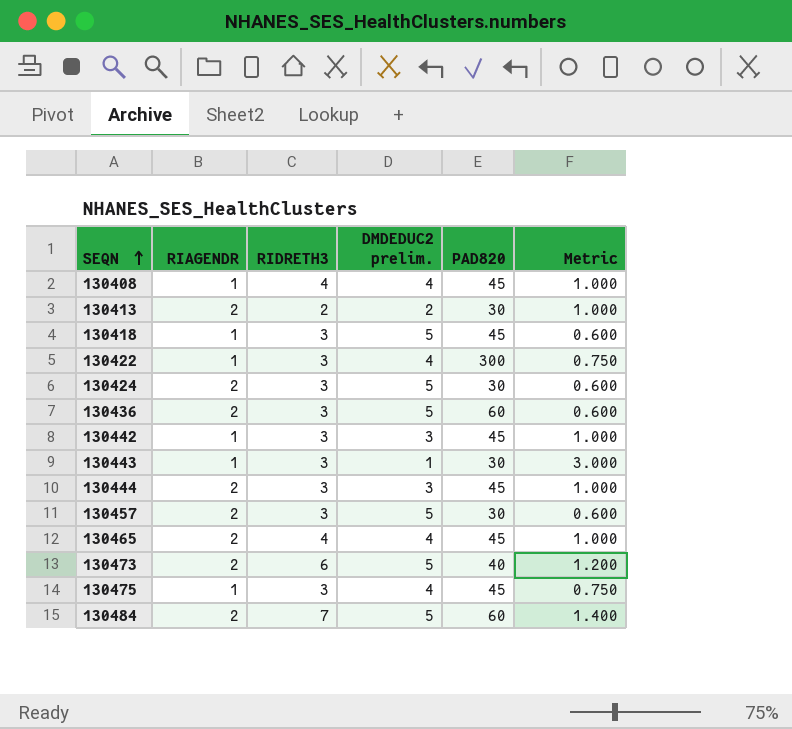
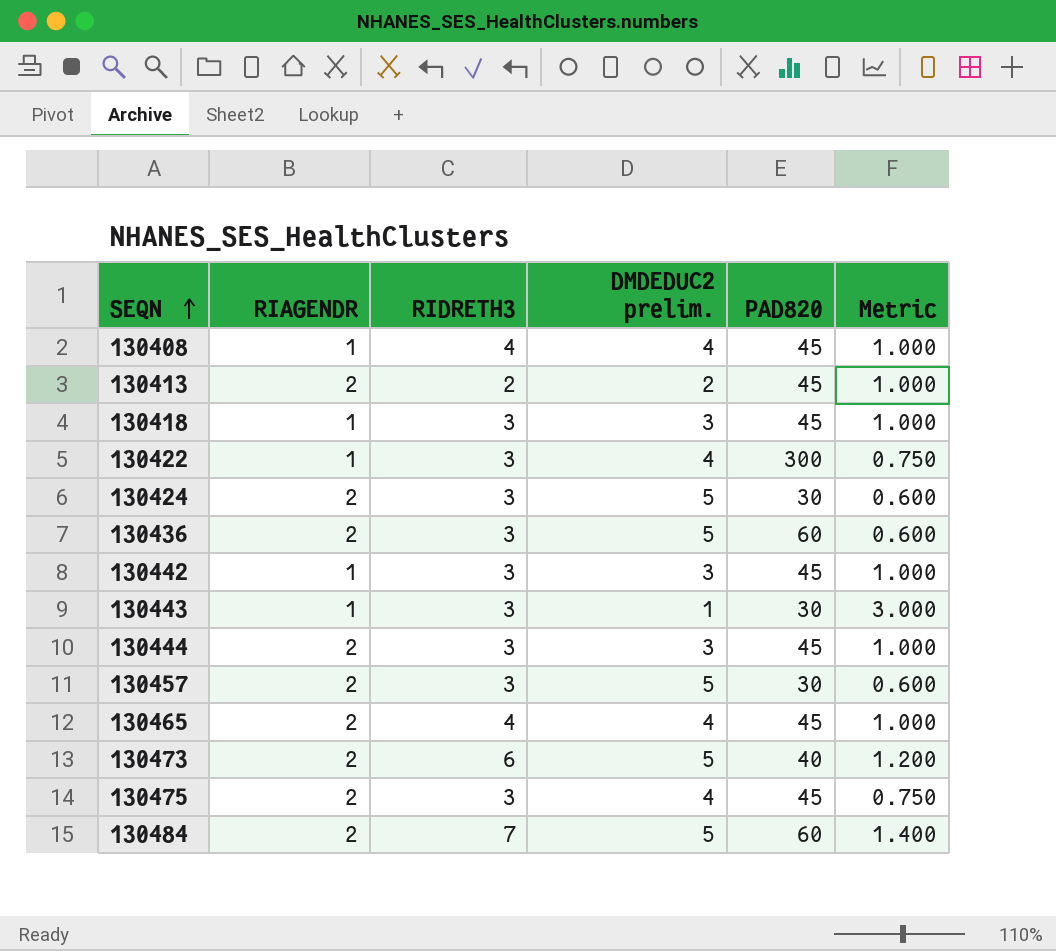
130413 | PAD820: 30 -> 45
130418 | DMDEDUC2 prelim.: 5 -> 3
130418 | Metric: 0.600 -> 1.000
130475 | RIAGENDR: 1 -> 2

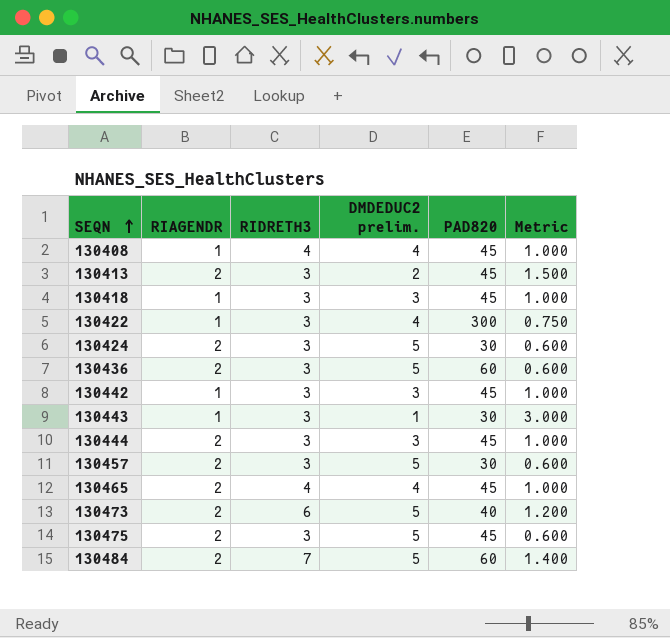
130413 | RIDRETH3: 2 -> 3
130413 | Metric: 1.000 -> 1.500
130475 | DMDEDUC2 prelim.: 4 -> 5
130475 | Metric: 0.750 -> 0.600

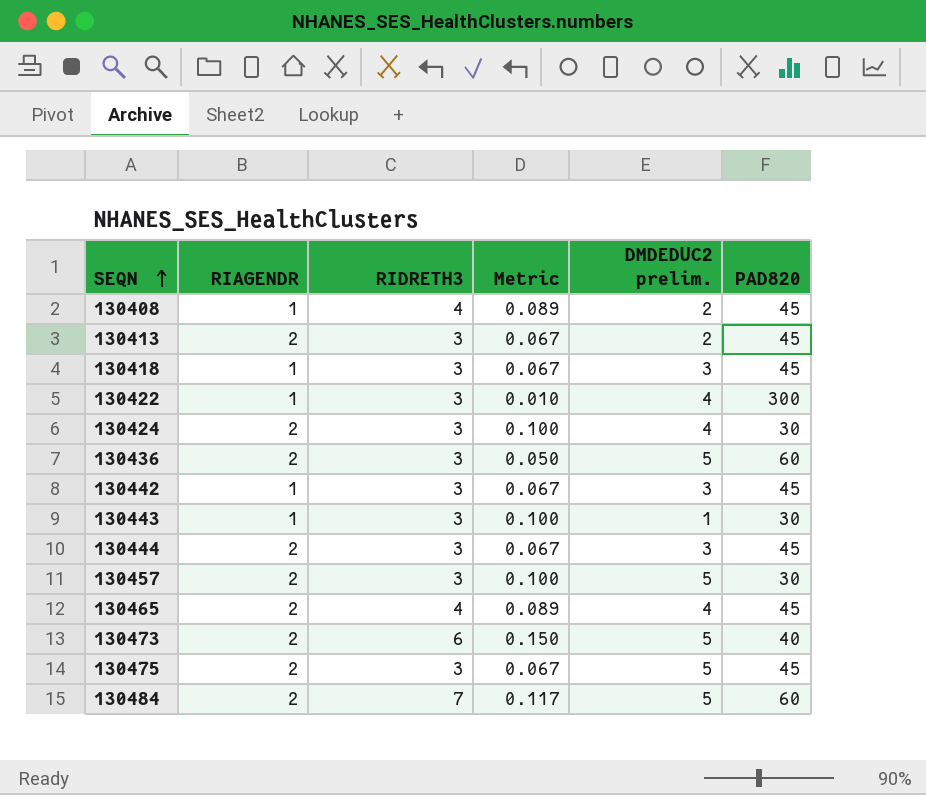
column Metric | formula: [RIDRETH3] / [DMDEDUC2 prelim.] -> [RIDRETH3] / [PAD820]
column Metric | position: 6 -> 4
130408 | DMDEDUC2 prelim.: 4 -> 2
130424 | DMDEDUC2 prelim.: 5 -> 4

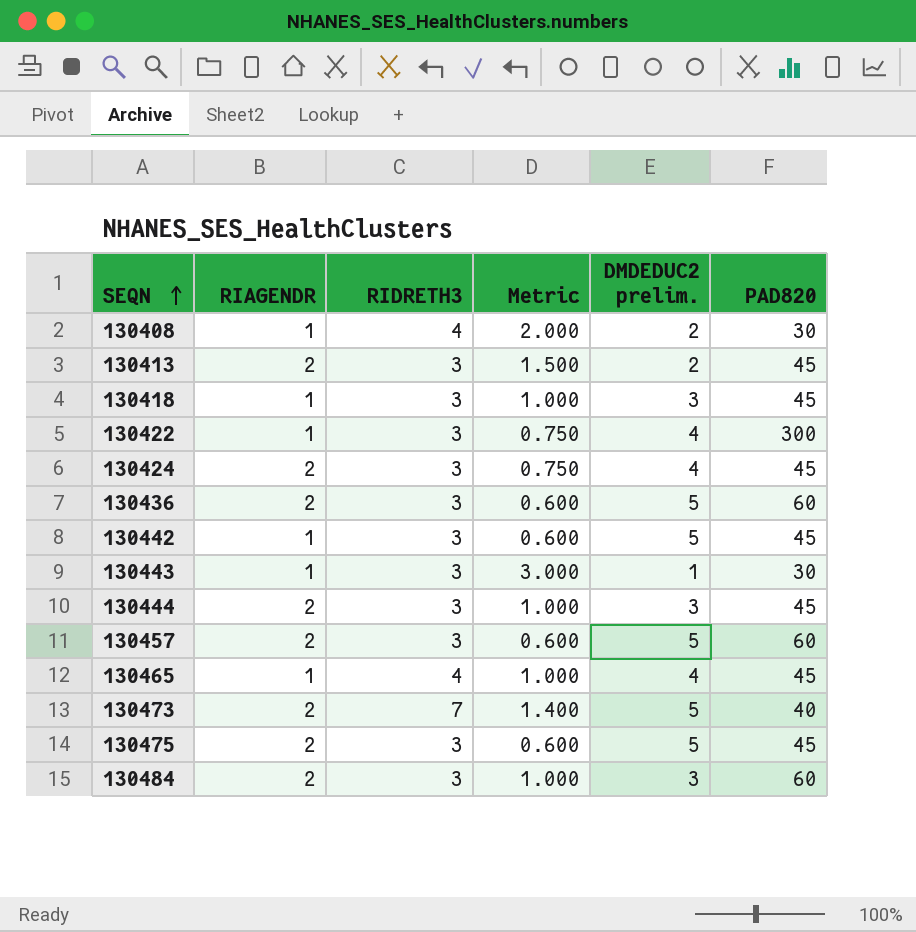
column Metric | formula: [RIDRETH3] / [PAD820] -> [RIDRETH3] / [DMDEDUC2 prelim.]
130408 | PAD820: 45 -> 30
130424 | PAD820: 30 -> 45
130442 | DMDEDUC2 prelim.: 3 -> 5
130457 | PAD820: 30 -> 60
130465 | RIAGENDR: 2 -> 1
130473 | RIDRETH3: 6 -> 7
130484 | RIDRETH3: 7 -> 3
130484 | DMDEDUC2 prelim.: 5 -> 3

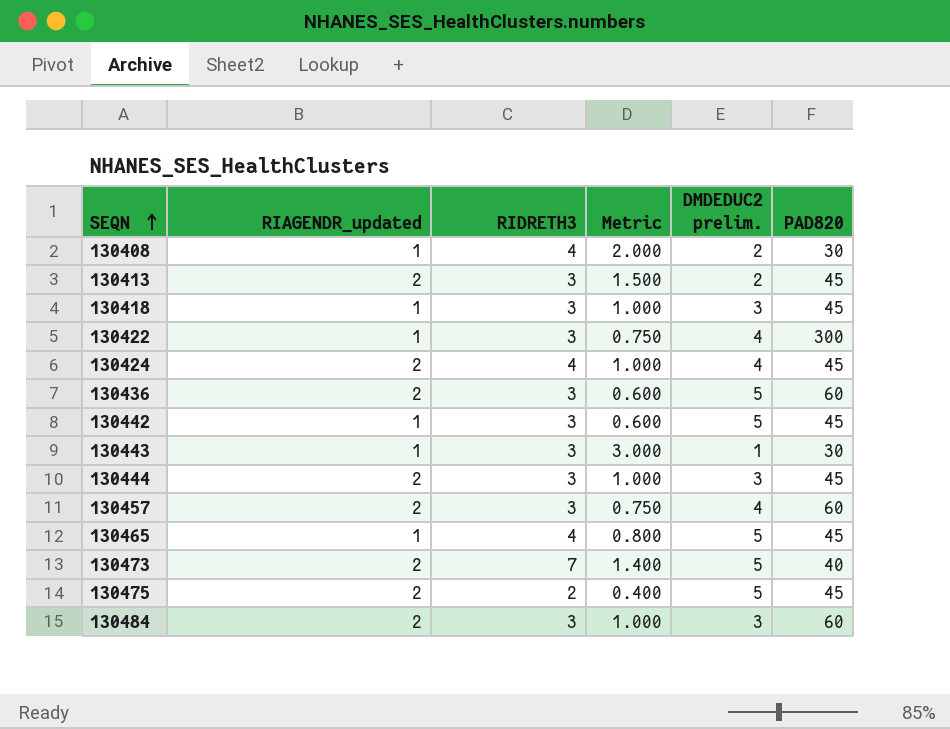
column name: RIAGENDR -> RIAGENDR_updated
130424 | RIDRETH3: 3 -> 4
130424 | Metric: 0.750 -> 1.000
130457 | Metric: 0.600 -> 0.750
130457 | DMDEDUC2 prelim.: 5 -> 4
130465 | Metric: 1.000 -> 0.800
130465 | DMDEDUC2 prelim.: 4 -> 5
130475 | RIDRETH3: 3 -> 2
130475 | Metric: 0.600 -> 0.400

